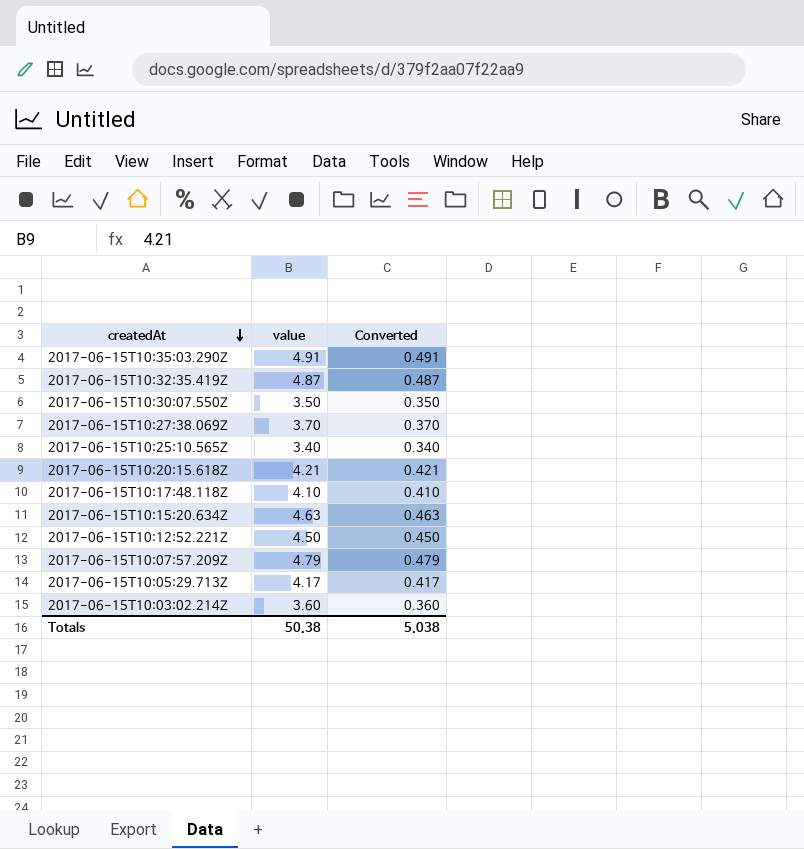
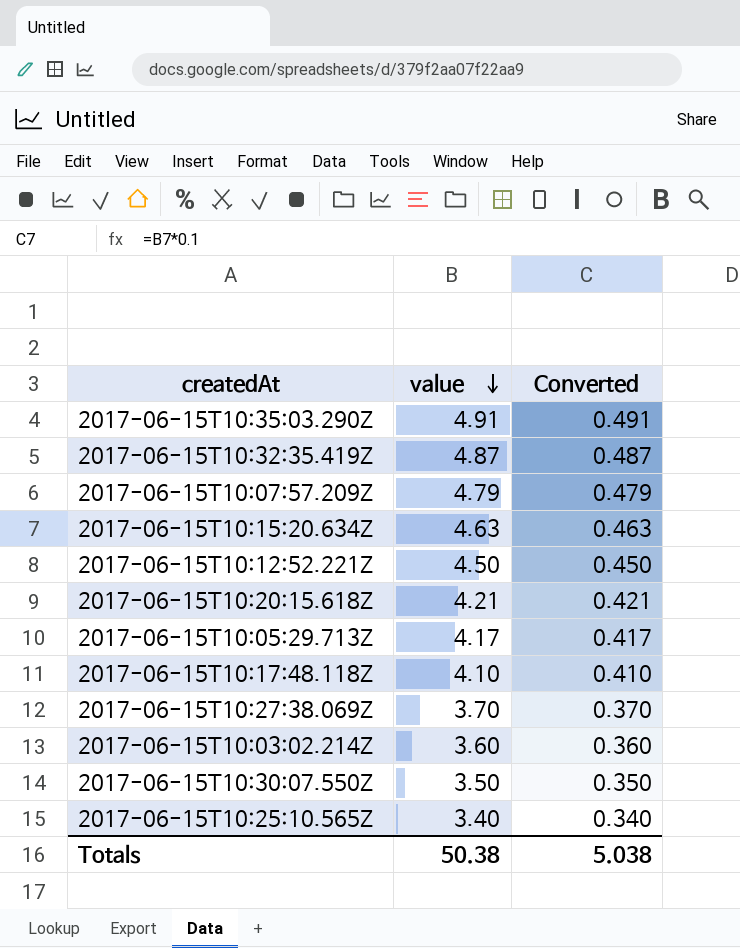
row order: createdAt descending -> value descending

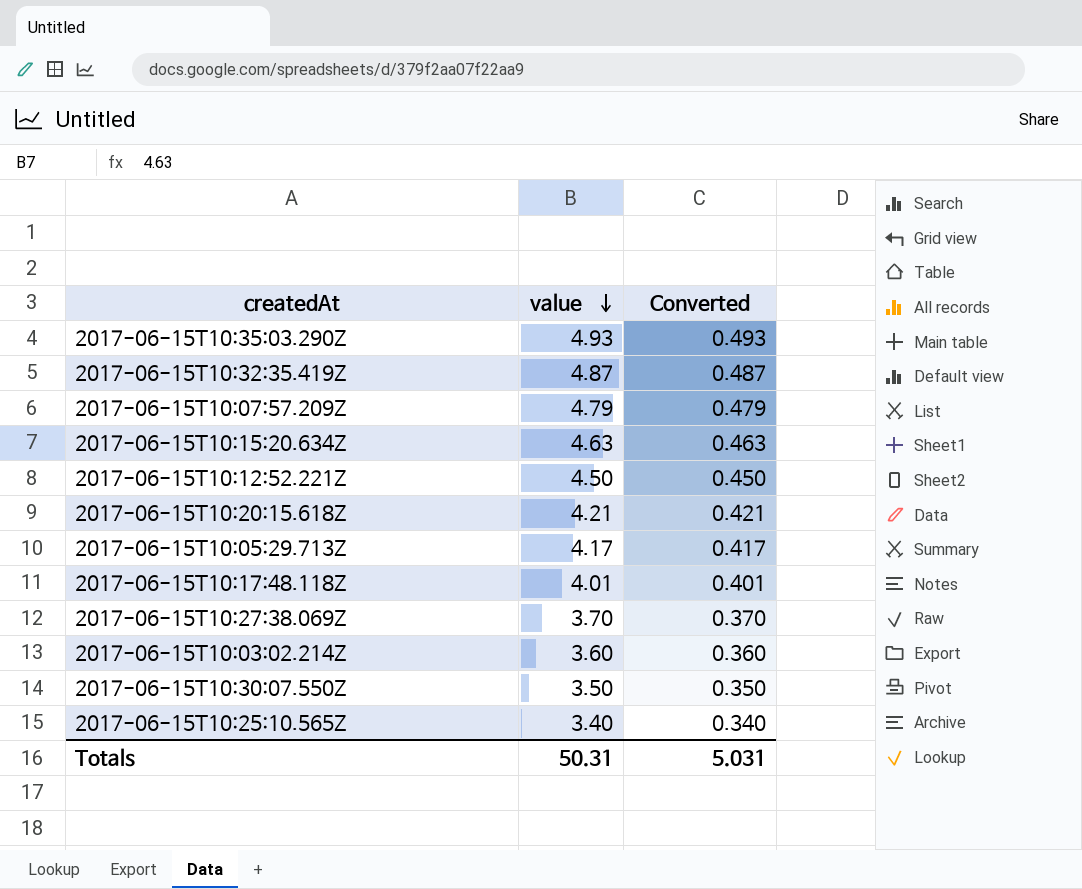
2017-06-15T10:35:03.290Z | value: 4.91 -> 4.93
2017-06-15T10:35:03.290Z | Converted: 0.491 -> 0.493
2017-06-15T10:17:48.118Z | value: 4.10 -> 4.01
2017-06-15T10:17:48.118Z | Converted: 0.410 -> 0.401
Totals | value: 50.38 -> 50.31
Totals | Converted: 5.038 -> 5.031

